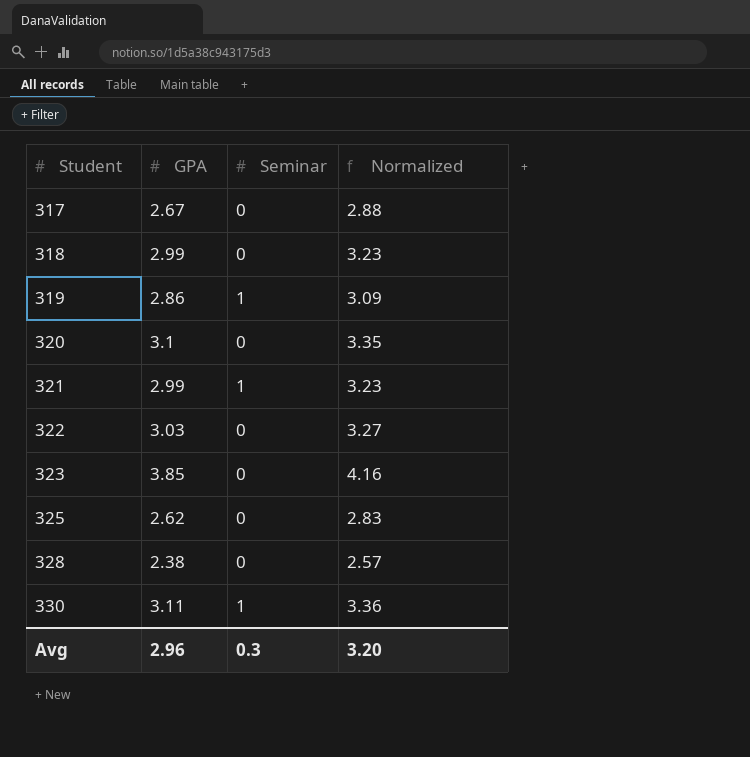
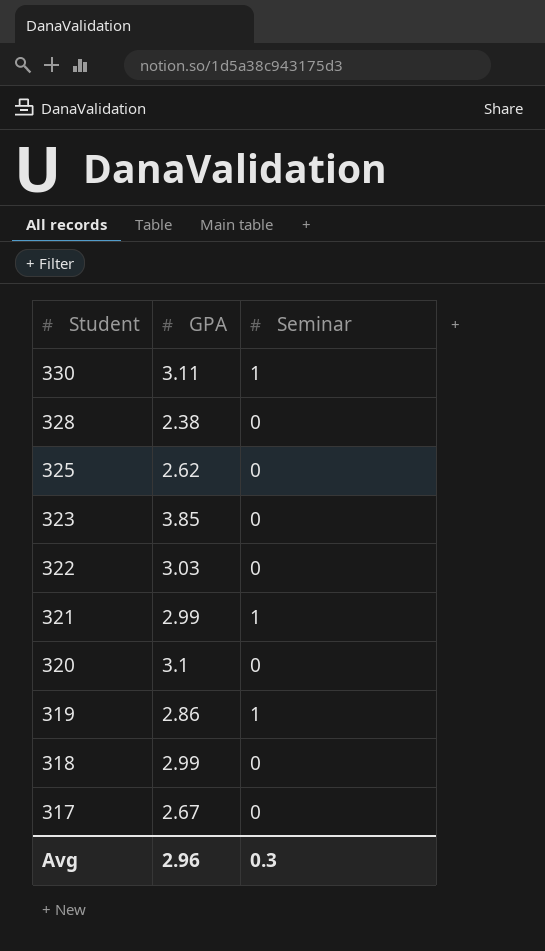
row order: Student ascending -> Student descending
column Normalized | formula: [GPA] * 1.08 -> none

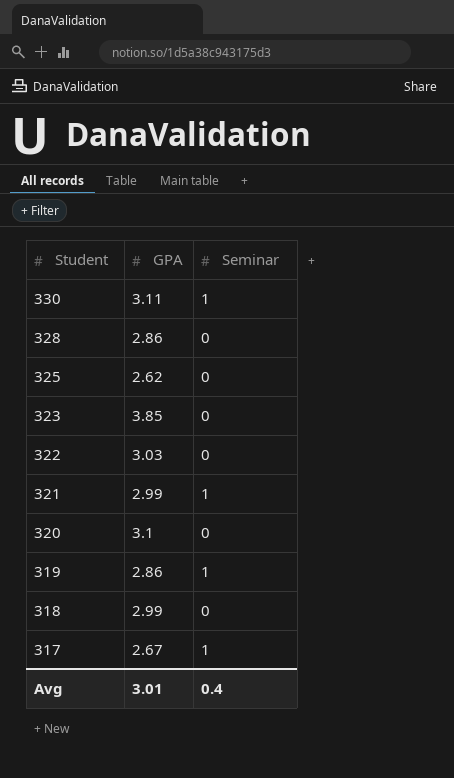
328 | GPA: 2.38 -> 2.86
317 | Seminar: 0 -> 1
Avg | GPA: 2.96 -> 3.01
Avg | Seminar: 0.3 -> 0.4

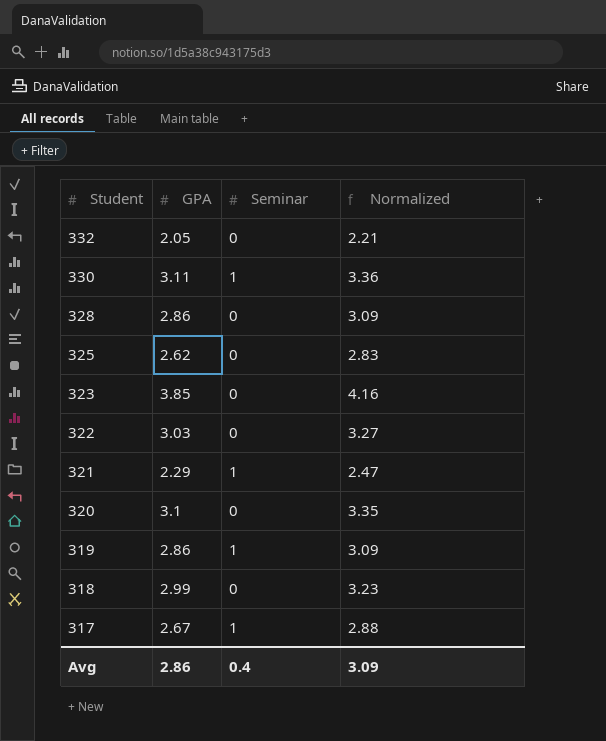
column Normalized | formula: none -> [GPA] * 1.08
row 332: none -> 2.05 | 0 | 2.21
321 | GPA: 2.99 -> 2.29
Avg | GPA: 3.01 -> 2.86

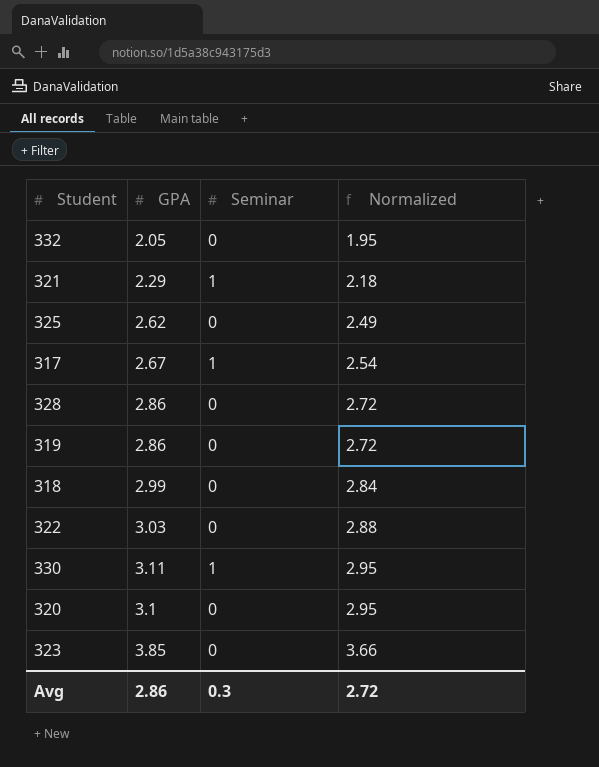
row order: Student descending -> Normalized ascending
column Normalized | formula: [GPA] * 1.08 -> [GPA] * 0.95
319 | Seminar: 1 -> 0
Avg | Seminar: 0.4 -> 0.3
Avg | Normalized: 3.09 -> 2.72

